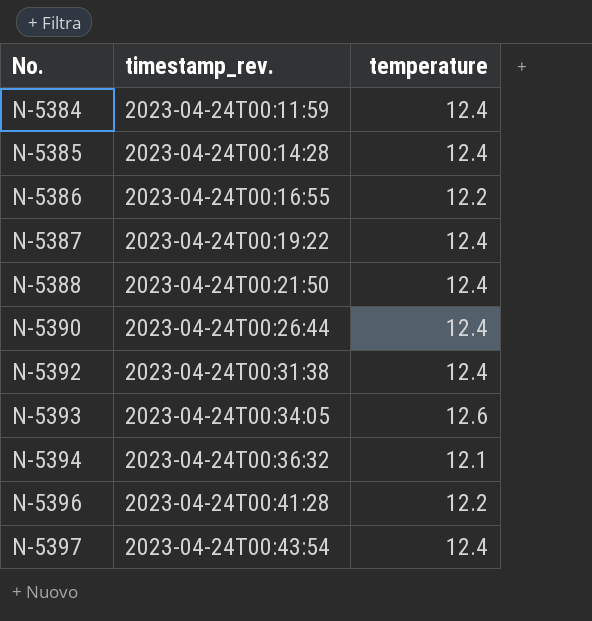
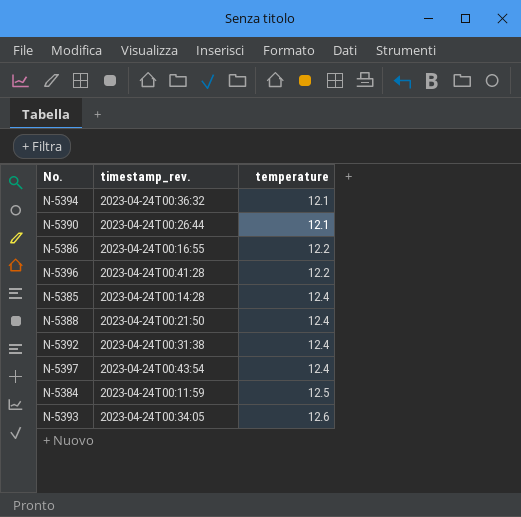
row order: No. ascending -> temperature ascending
row N-5387: 2023-04-24T00:19:22 | 12.4 -> none
N-5390 | temperature: 12.4 -> 12.1
N-5384 | temperature: 12.4 -> 12.5

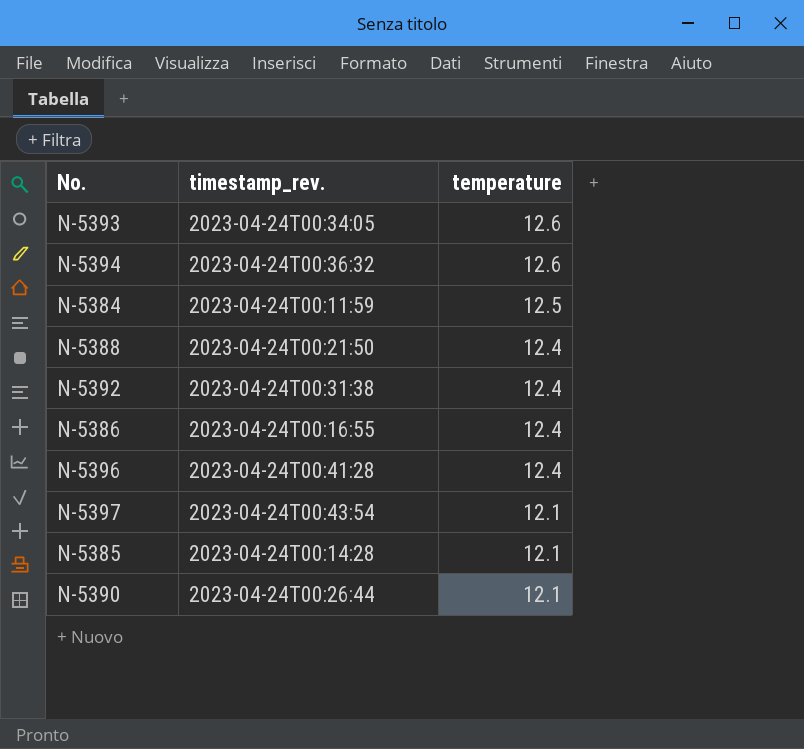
row order: temperature ascending -> temperature descending
N-5394 | temperature: 12.1 -> 12.6
N-5386 | temperature: 12.2 -> 12.4
N-5396 | temperature: 12.2 -> 12.4
N-5397 | temperature: 12.4 -> 12.1
N-5385 | temperature: 12.4 -> 12.1

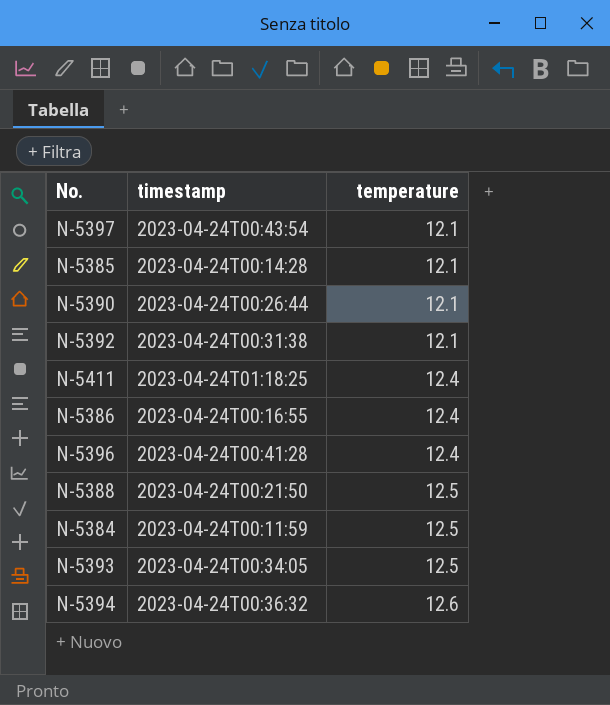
row order: temperature descending -> temperature ascending
column name: timestamp_rev. -> timestamp
N-5392 | temperature: 12.4 -> 12.1
row N-5411: none -> 2023-04-24T01:18:25 | 12.4
N-5388 | temperature: 12.4 -> 12.5
N-5393 | temperature: 12.6 -> 12.5

